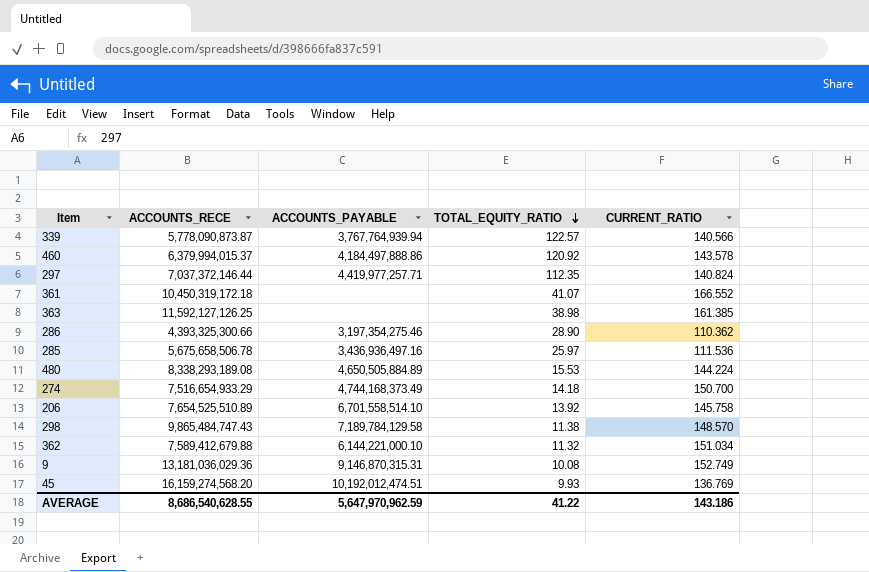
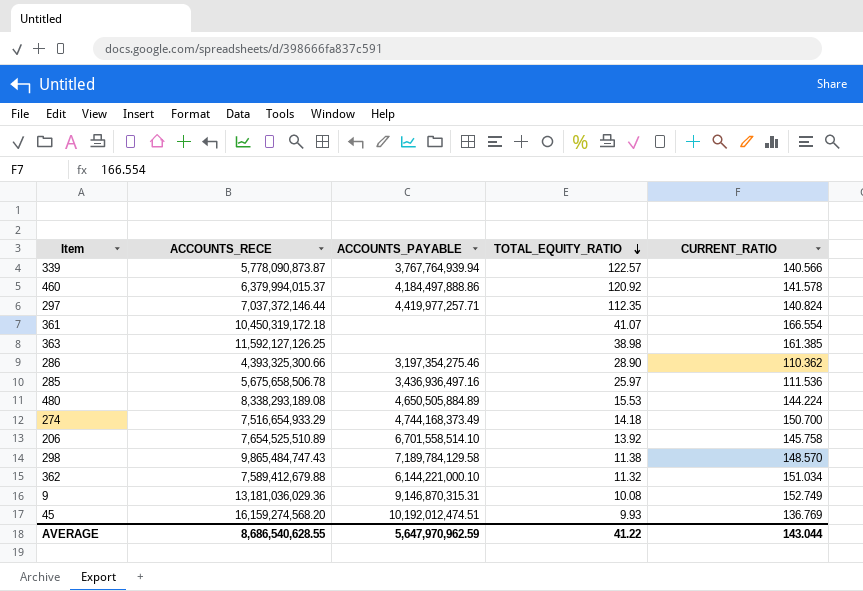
460 | CURRENT_RATIO: 143.578 -> 141.578
361 | CURRENT_RATIO: 166.552 -> 166.554
AVERAGE | CURRENT_RATIO: 143.186 -> 143.044

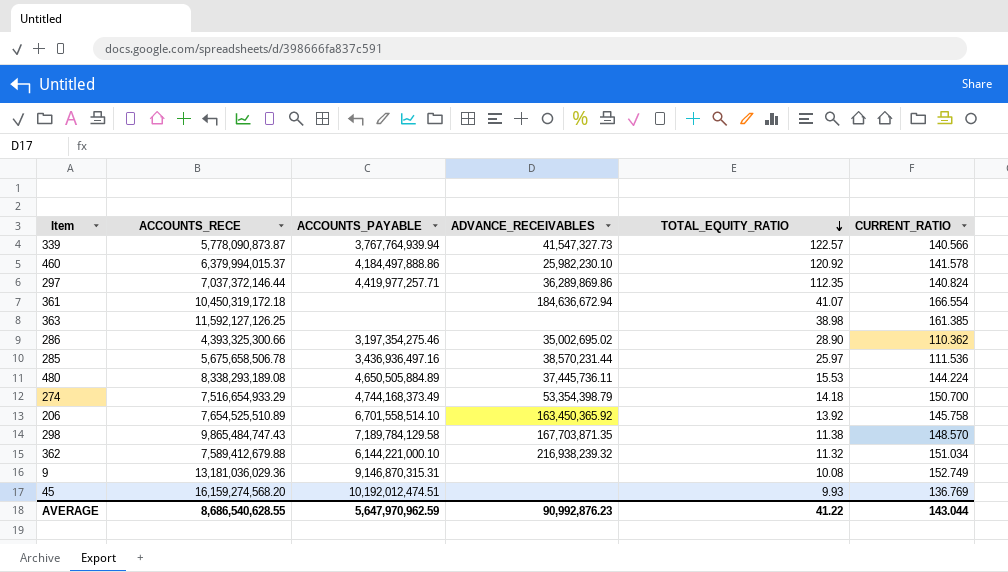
column ADVANCE_RECEIVABLES | position: none -> 4

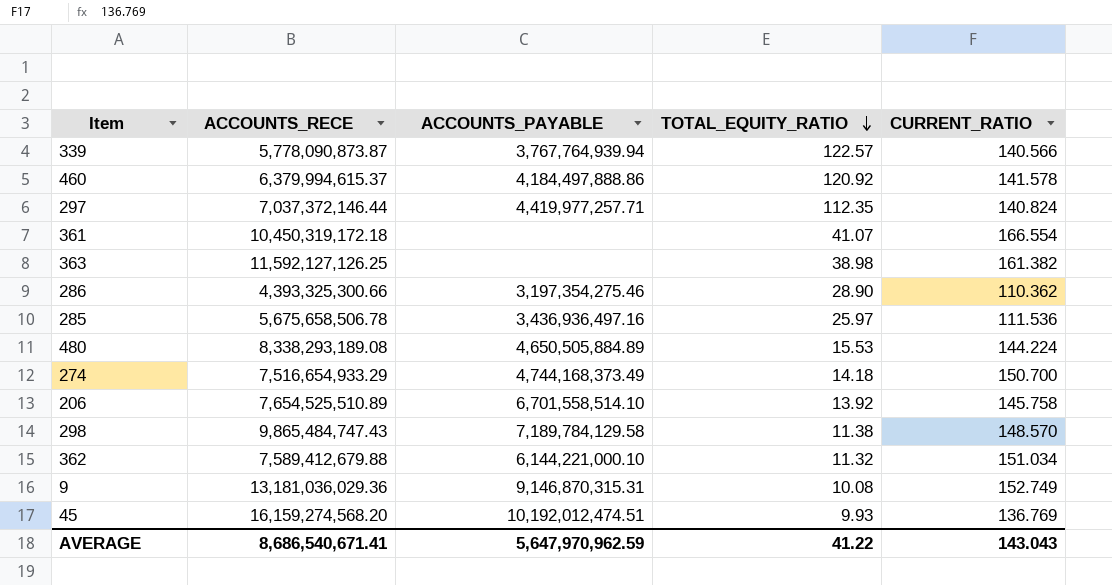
column ADVANCE_RECEIVABLES | position: 4 -> none
460 | ACCOUNTS_RECE: 6,379,994,015.37 -> 6,379,994,615.37
363 | CURRENT_RATIO: 161.385 -> 161.382
AVERAGE | ACCOUNTS_RECE: 8,686,540,628.55 -> 8,686,540,671.41
AVERAGE | CURRENT_RATIO: 143.044 -> 143.043

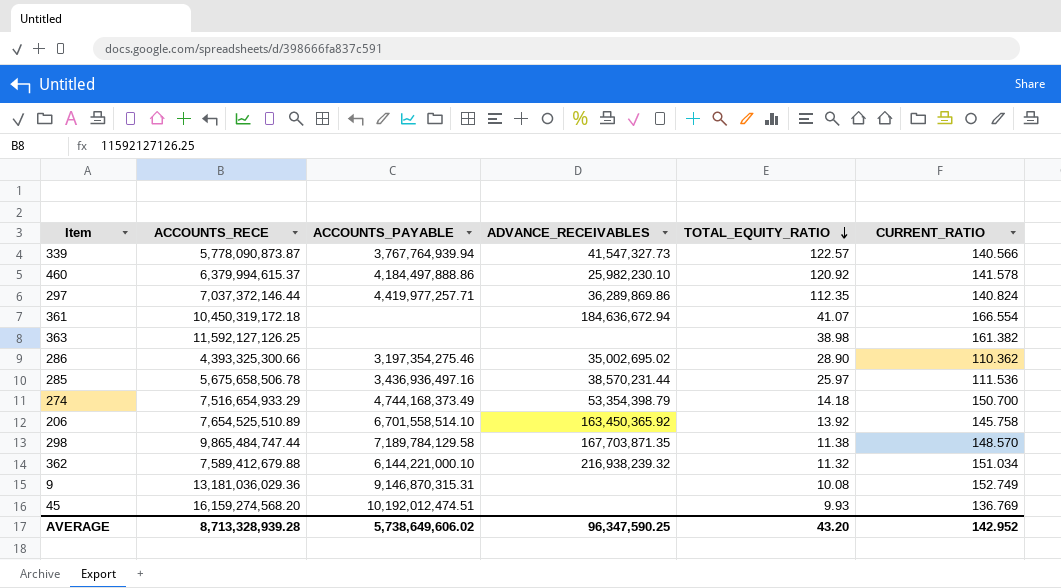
column ADVANCE_RECEIVABLES | position: none -> 4
row 480: 8,338,293,189.08 | 4,650,505,884.89 | 15.53 | 144.224 -> none
298 | ACCOUNTS_RECE: 9,865,484,747.43 -> 9,865,484,747.44
AVERAGE | ACCOUNTS_RECE: 8,686,540,671.41 -> 8,713,328,939.28
AVERAGE | ACCOUNTS_PAYABLE: 5,647,970,962.59 -> 5,738,649,606.02
AVERAGE | TOTAL_EQUITY_RATIO: 41.22 -> 43.20
AVERAGE | CURRENT_RATIO: 143.043 -> 142.952

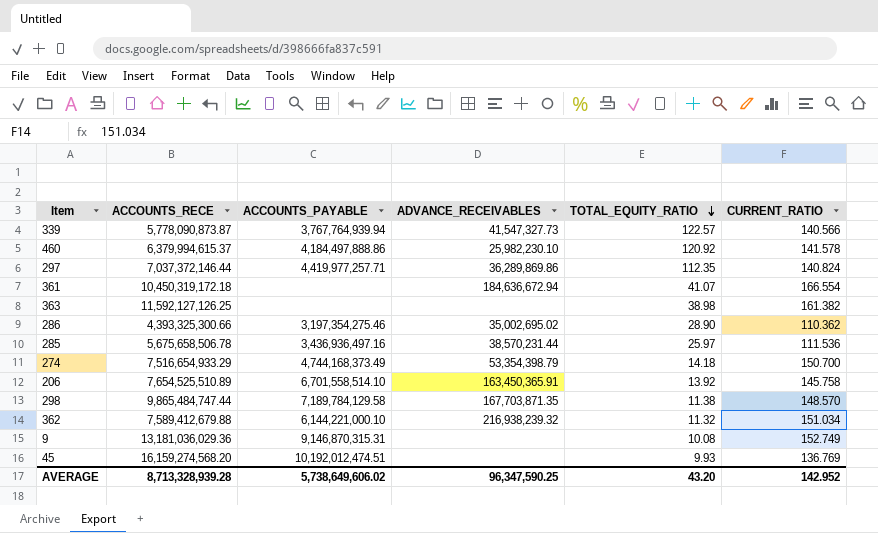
206 | ADVANCE_RECEIVABLES: 163,450,365.92 -> 163,450,365.91

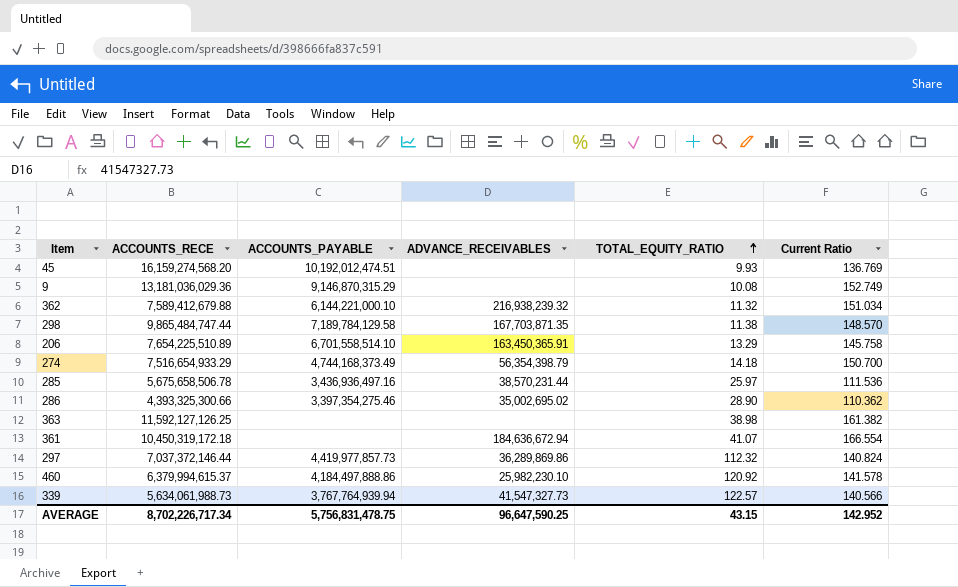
row order: TOTAL_EQUITY_RATIO descending -> TOTAL_EQUITY_RATIO ascending
column name: CURRENT_RATIO -> Current Ratio
9 | ACCOUNTS_PAYABLE: 9,146,870,315.31 -> 9,146,870,315.29
206 | ACCOUNTS_RECE: 7,654,525,510.89 -> 7,654,225,510.89
206 | TOTAL_EQUITY_RATIO: 13.92 -> 13.29
274 | ADVANCE_RECEIVABLES: 53,354,398.79 -> 56,354,398.79
286 | ACCOUNTS_PAYABLE: 3,197,354,275.46 -> 3,397,354,275.46
297 | ACCOUNTS_PAYABLE: 4,419,977,257.71 -> 4,419,977,857.73
297 | TOTAL_EQUITY_RATIO: 112.35 -> 112.32
339 | ACCOUNTS_RECE: 5,778,090,873.87 -> 5,634,061,988.73
AVERAGE | ACCOUNTS_RECE: 8,713,328,939.28 -> 8,702,226,717.34
AVERAGE | ACCOUNTS_PAYABLE: 5,738,649,606.02 -> 5,756,831,478.75
AVERAGE | ADVANCE_RECEIVABLES: 96,347,590.25 -> 96,647,590.25
AVERAGE | TOTAL_EQUITY_RATIO: 43.20 -> 43.15

